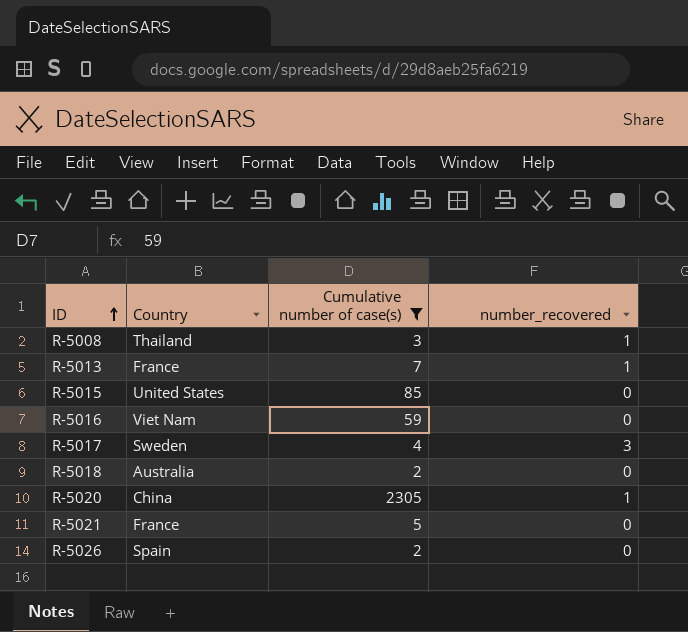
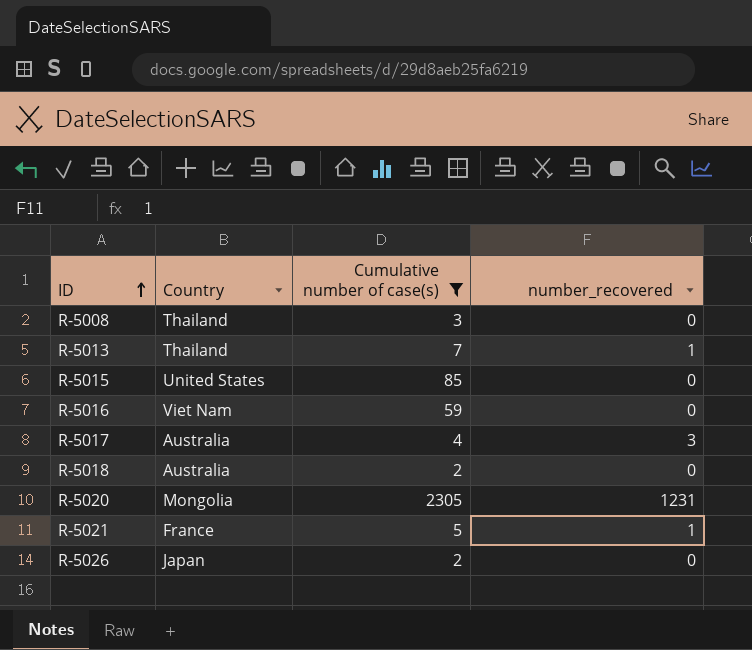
R-5008 | number_recovered: 1 -> 0
R-5013 | Country: France -> Thailand
R-5017 | Country: Sweden -> Australia
R-5020 | Country: China -> Mongolia
R-5020 | number_recovered: 1 -> 1231
R-5021 | number_recovered: 0 -> 1
R-5026 | Country: Spain -> Japan

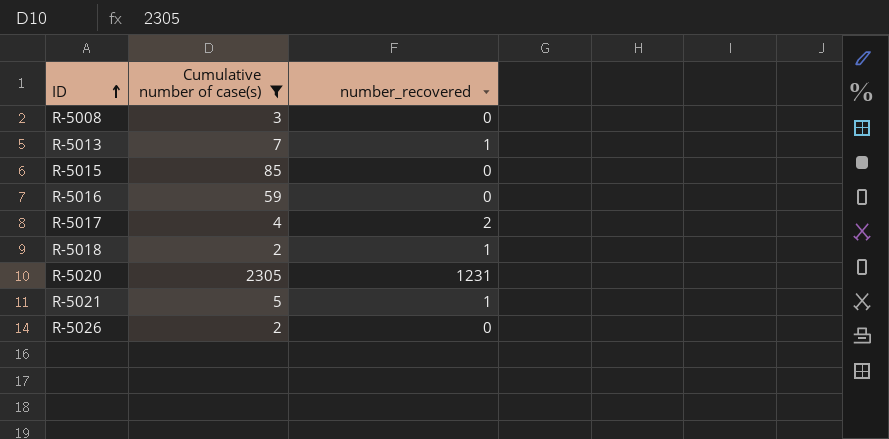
column Country | position: 2 -> none
R-5017 | number_recovered: 3 -> 2
R-5018 | number_recovered: 0 -> 1

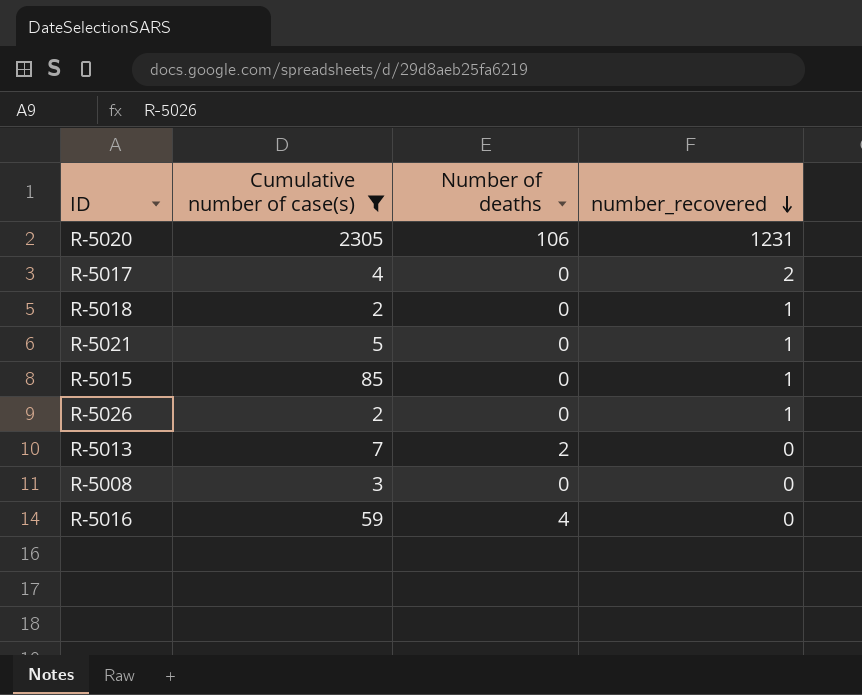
row order: ID ascending -> number_recovered descending
column Number of deaths | position: none -> 3
R-5015 | number_recovered: 0 -> 1
R-5026 | number_recovered: 0 -> 1
R-5013 | number_recovered: 1 -> 0

